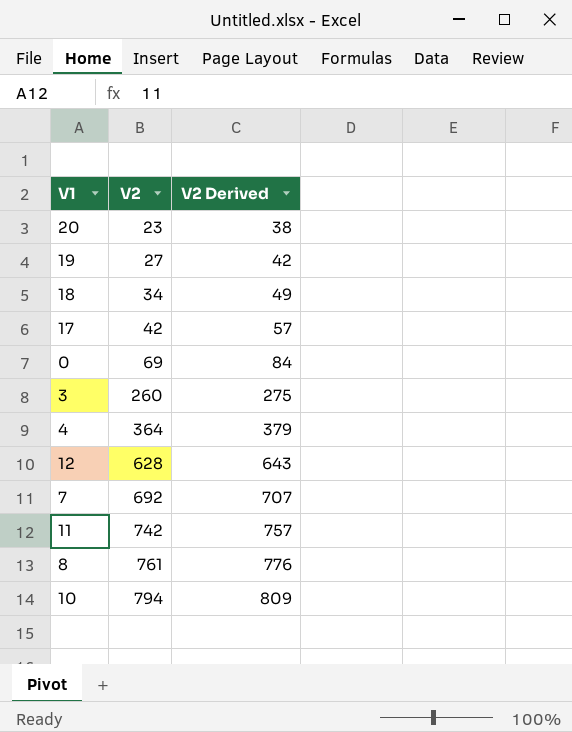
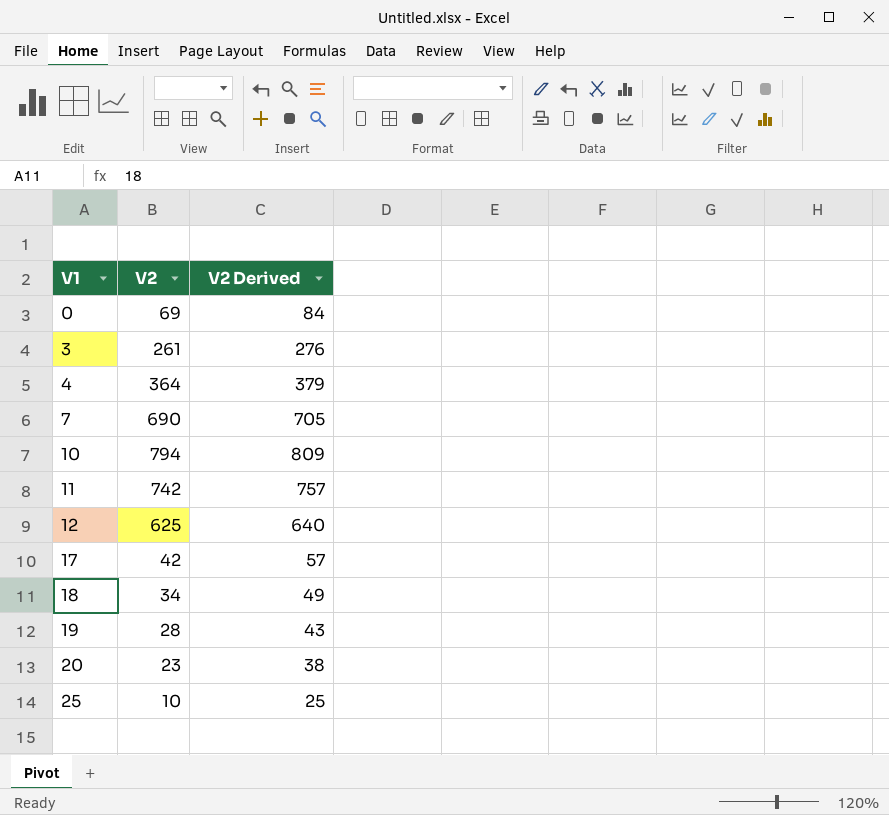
row order: V2 ascending -> V1 ascending
row 8: 761 | 776 -> none
3 | V2: 260 -> 261
3 | V2 Derived: 275 -> 276
7 | V2: 692 -> 690
7 | V2 Derived: 707 -> 705
12 | V2: 628 -> 625
12 | V2 Derived: 643 -> 640
19 | V2: 27 -> 28
19 | V2 Derived: 42 -> 43
row 25: none -> 10 | 25

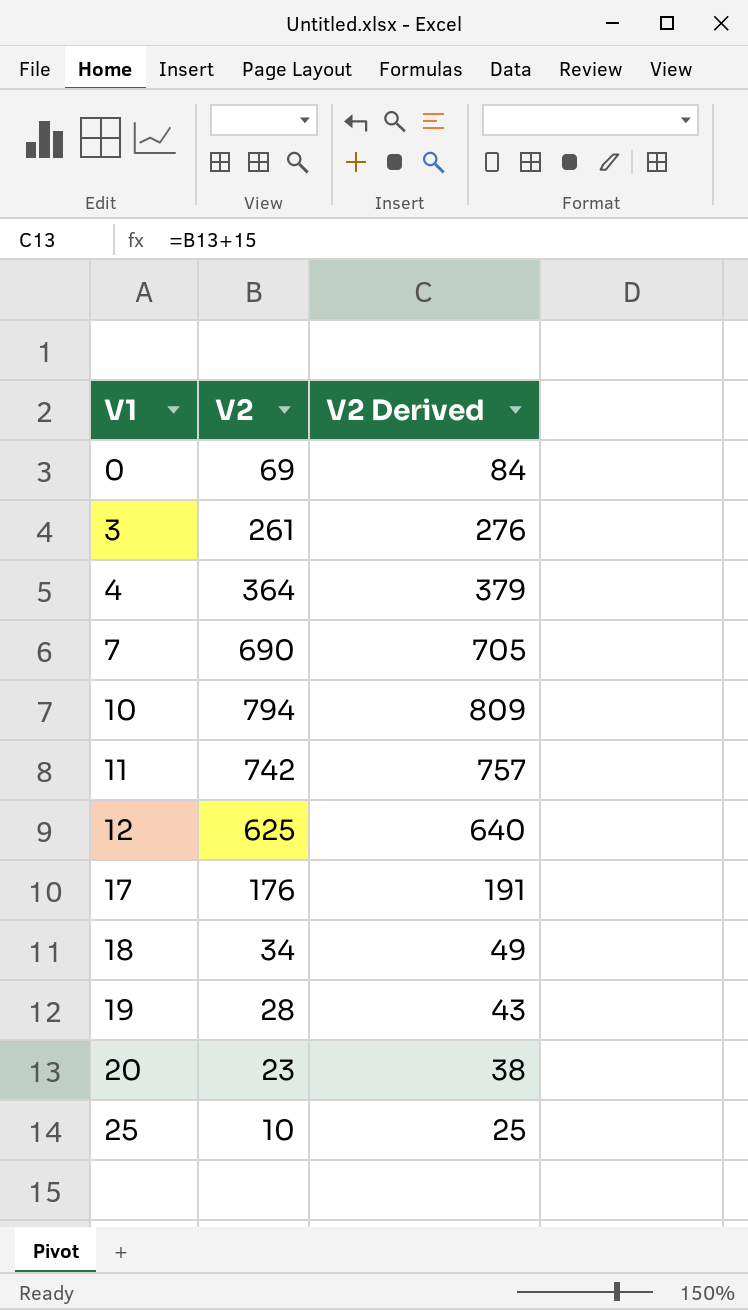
17 | V2: 42 -> 176
17 | V2 Derived: 57 -> 191

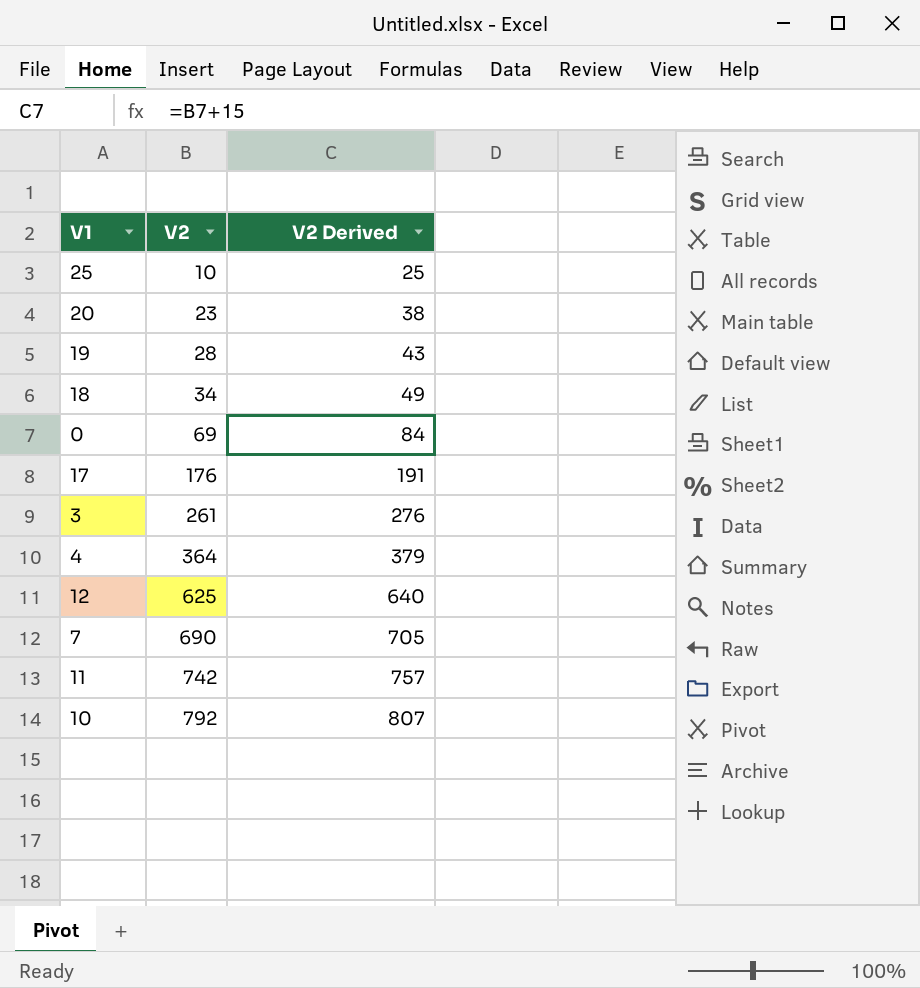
row order: V1 ascending -> V2 ascending
10 | V2: 794 -> 792
10 | V2 Derived: 809 -> 807

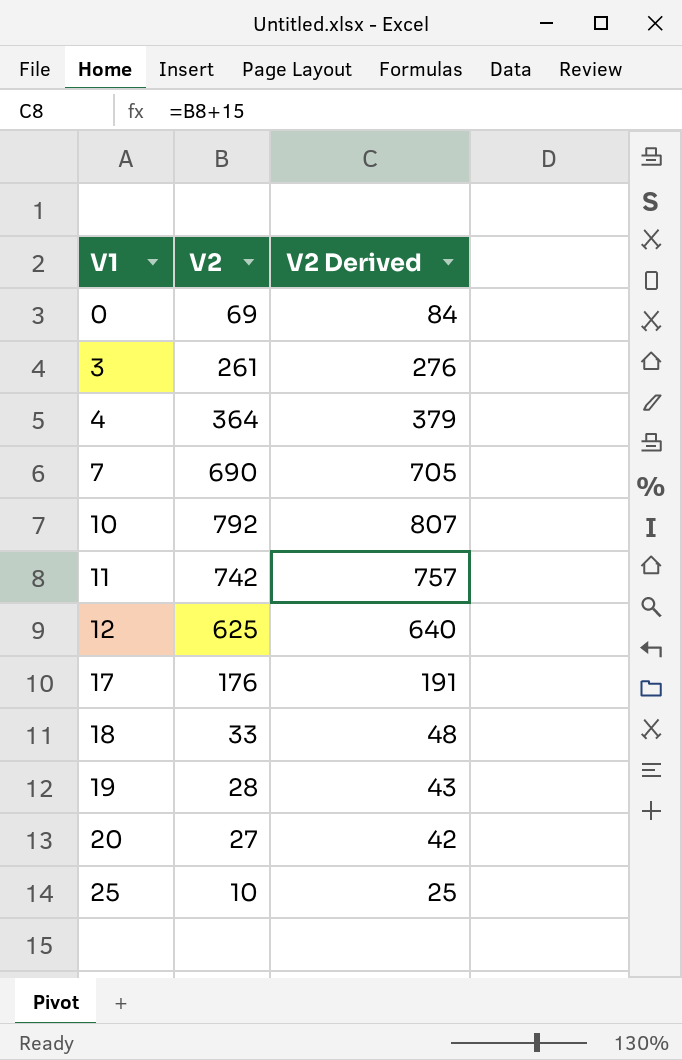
row order: V2 ascending -> V1 ascending
18 | V2: 34 -> 33
18 | V2 Derived: 49 -> 48
20 | V2: 23 -> 27
20 | V2 Derived: 38 -> 42

